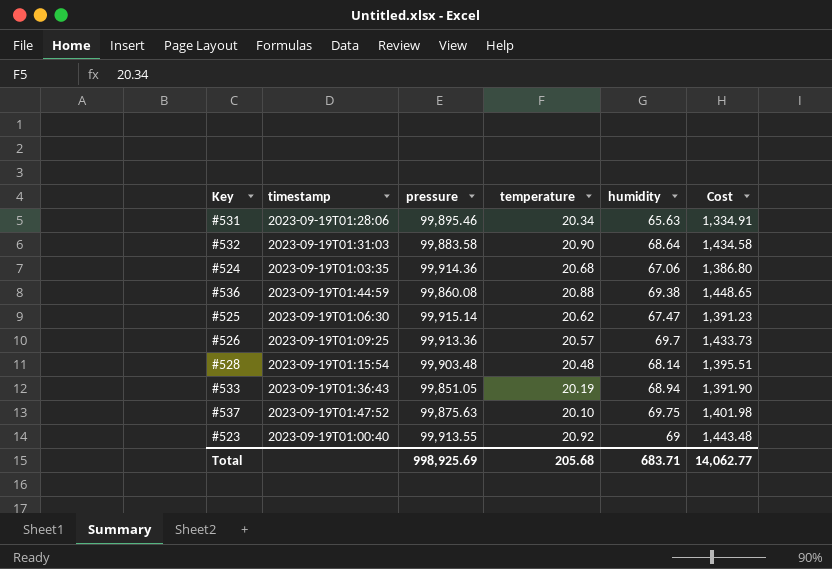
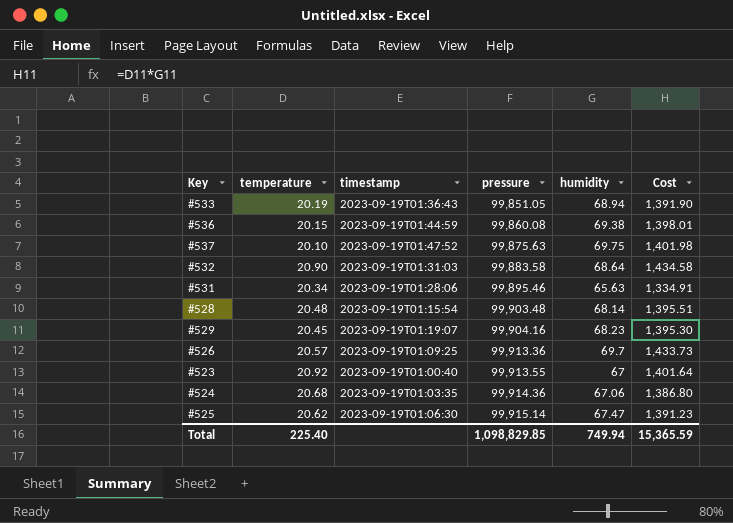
row order: none -> pressure ascending
column temperature | position: 4 -> 2
#536 | temperature: 20.88 -> 20.15
#536 | Cost: 1,448.65 -> 1,398.01
row #529: none -> 20.45 | 2023-09-19T01:19:07 | 99,904.16 | 68.23 | 1,395.30
#523 | humidity: 69 -> 67
#523 | Cost: 1,443.48 -> 1,401.64
Total | temperature: 205.68 -> 225.40
Total | pressure: 998,925.69 -> 1,098,829.85
Total | humidity: 683.71 -> 749.94
Total | Cost: 14,062.77 -> 15,365.59

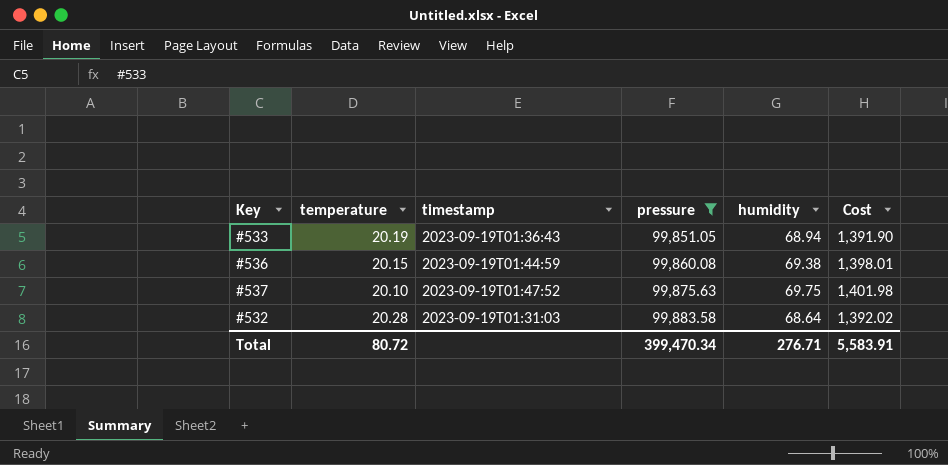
filter: none -> pressure <= 99,883.58
#532 | temperature: 20.90 -> 20.28
#532 | Cost: 1,434.58 -> 1,392.02
Total | temperature: 225.40 -> 80.72
Total | pressure: 1,098,829.85 -> 399,470.34
Total | humidity: 749.94 -> 276.71
Total | Cost: 15,365.59 -> 5,583.91

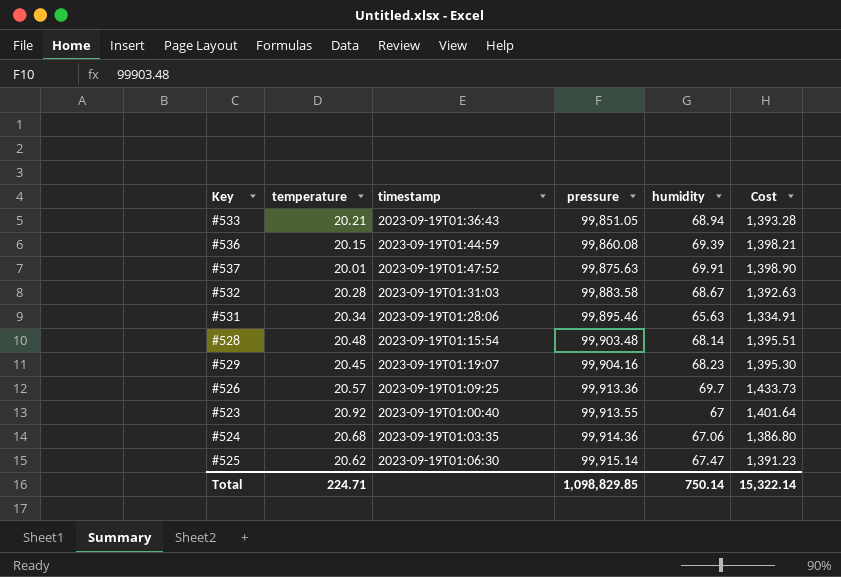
filter: pressure <= 99,883.58 -> none
#533 | temperature: 20.19 -> 20.21
#533 | Cost: 1,391.90 -> 1,393.28
#536 | humidity: 69.38 -> 69.39
#536 | Cost: 1,398.01 -> 1,398.21
#537 | temperature: 20.10 -> 20.01
#537 | humidity: 69.75 -> 69.91
#537 | Cost: 1,401.98 -> 1,398.90
#532 | humidity: 68.64 -> 68.67
#532 | Cost: 1,392.02 -> 1,392.63
Total | temperature: 80.72 -> 224.71
Total | pressure: 399,470.34 -> 1,098,829.85
Total | humidity: 276.71 -> 750.14
Total | Cost: 5,583.91 -> 15,322.14

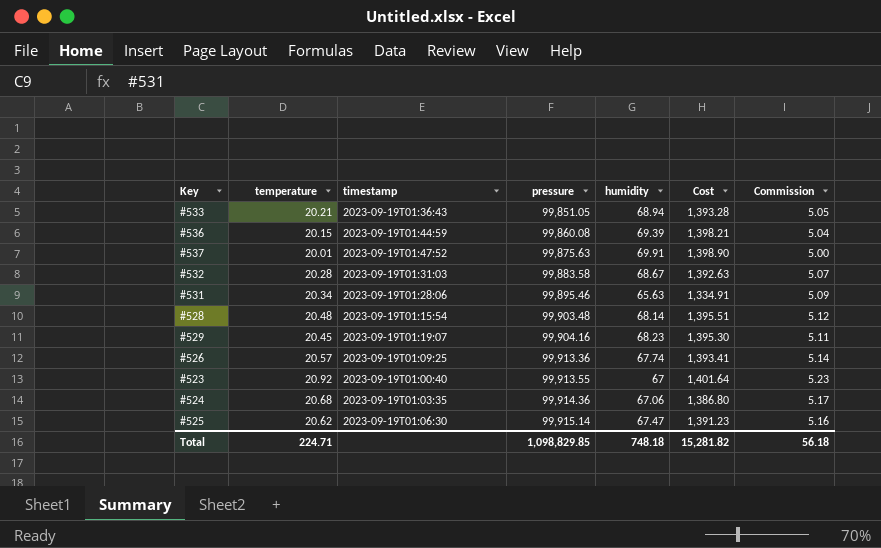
column Commission | formula: none -> [temperature] * 0.25
#526 | humidity: 69.7 -> 67.74
#526 | Cost: 1,433.73 -> 1,393.41
Total | humidity: 750.14 -> 748.18
Total | Cost: 15,322.14 -> 15,281.82

